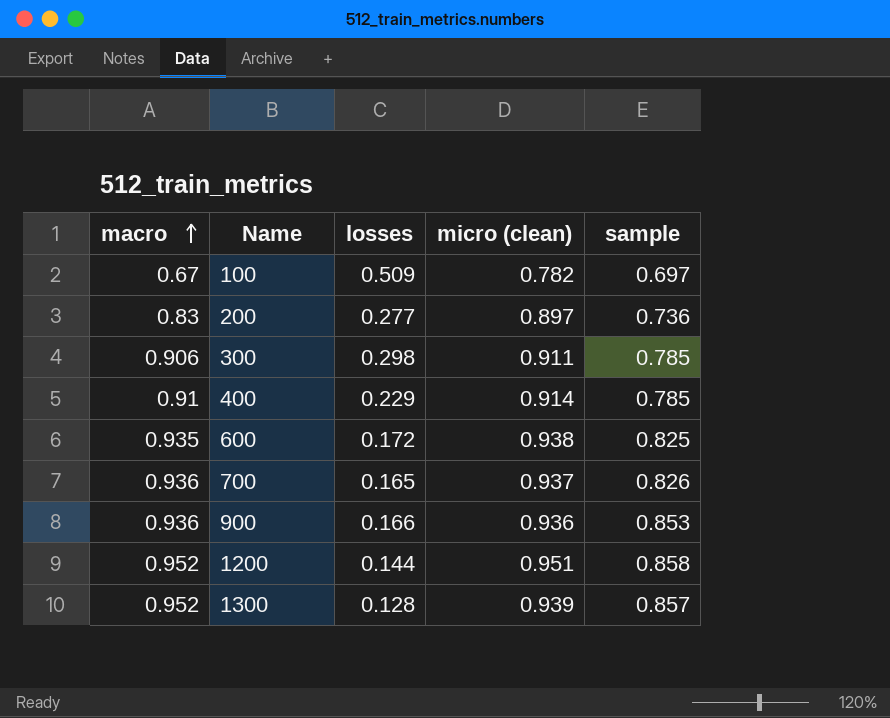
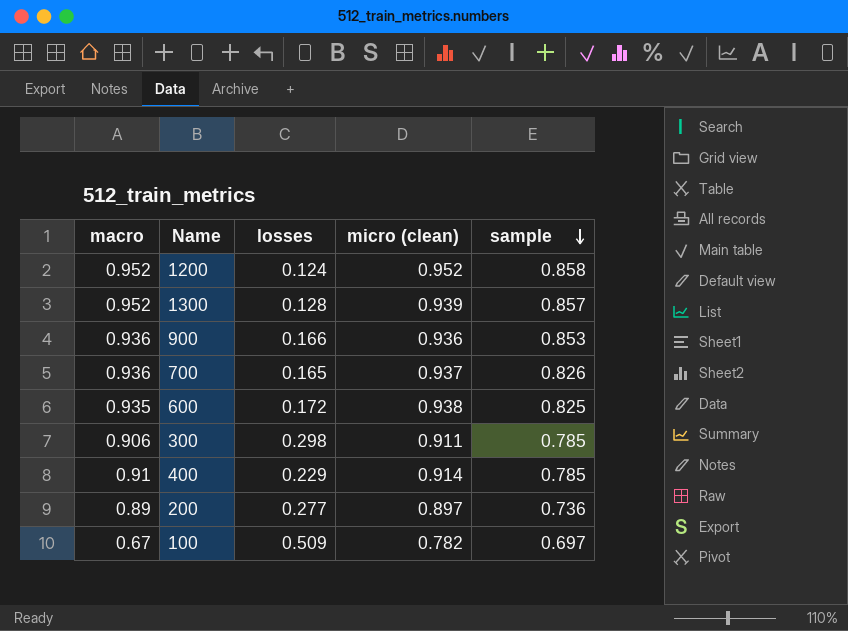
row order: macro ascending -> sample descending
1200 | losses: 0.144 -> 0.124
1200 | micro (clean): 0.951 -> 0.952
200 | macro: 0.83 -> 0.89

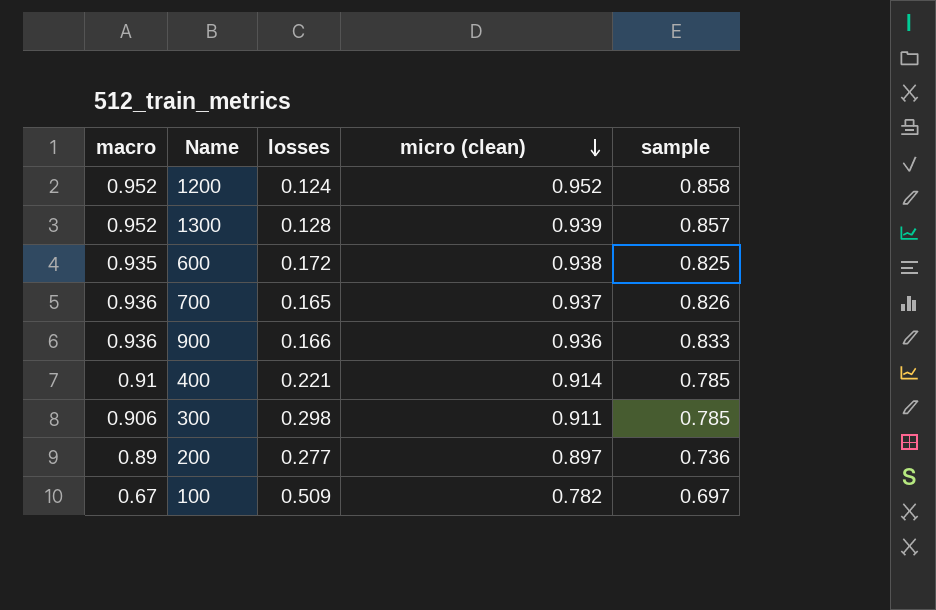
row order: sample descending -> micro (clean) descending
900 | sample: 0.853 -> 0.833
400 | losses: 0.229 -> 0.221

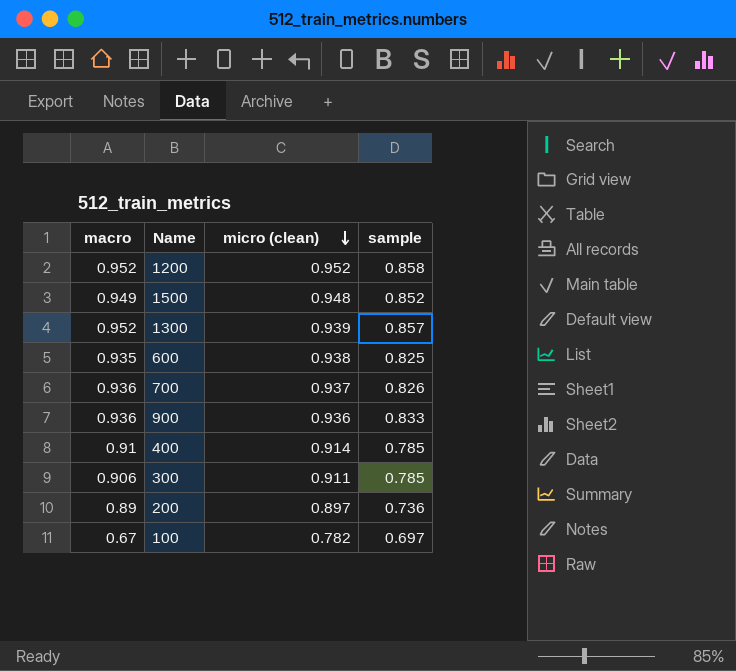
column losses | position: 3 -> none
row 1500: none -> 0.949 | 0.948 | 0.852

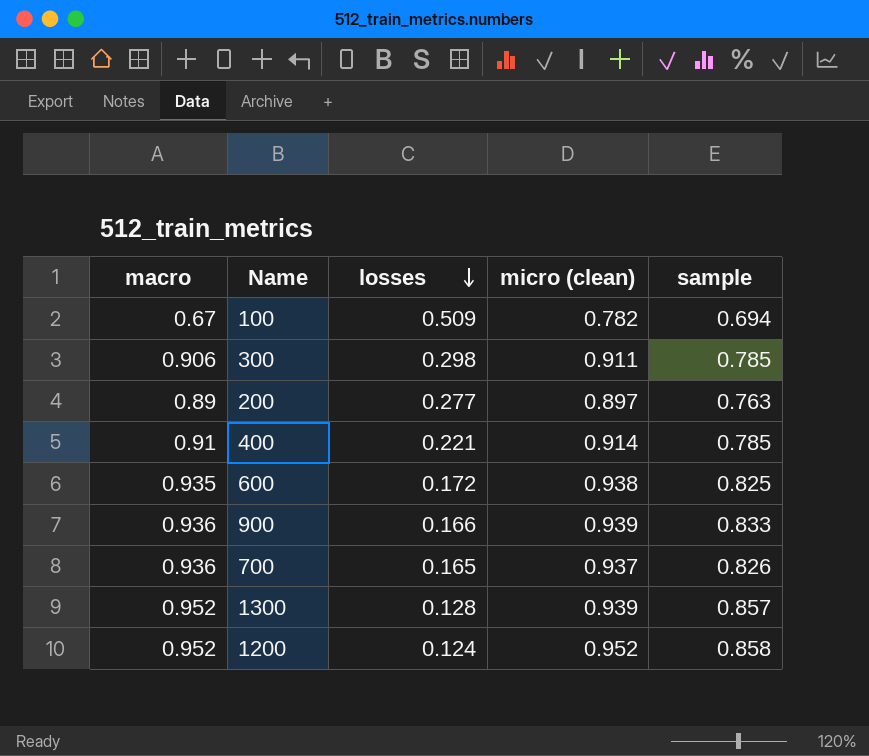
row order: micro (clean) descending -> losses descending
column losses | position: none -> 3
row 1500: 0.949 | 0.948 | 0.852 -> none
100 | sample: 0.697 -> 0.694
200 | sample: 0.736 -> 0.763
900 | micro (clean): 0.936 -> 0.939

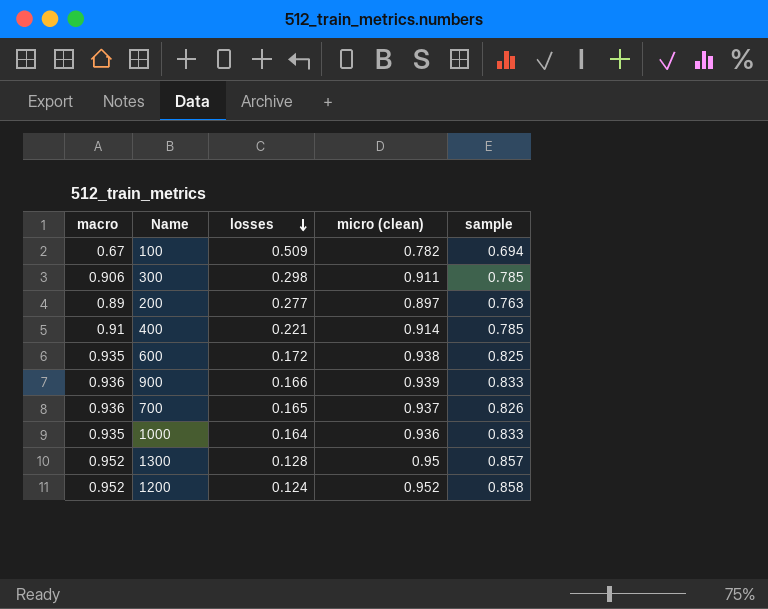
row 1000: none -> 0.935 | 0.164 | 0.936 | 0.833
1300 | micro (clean): 0.939 -> 0.95

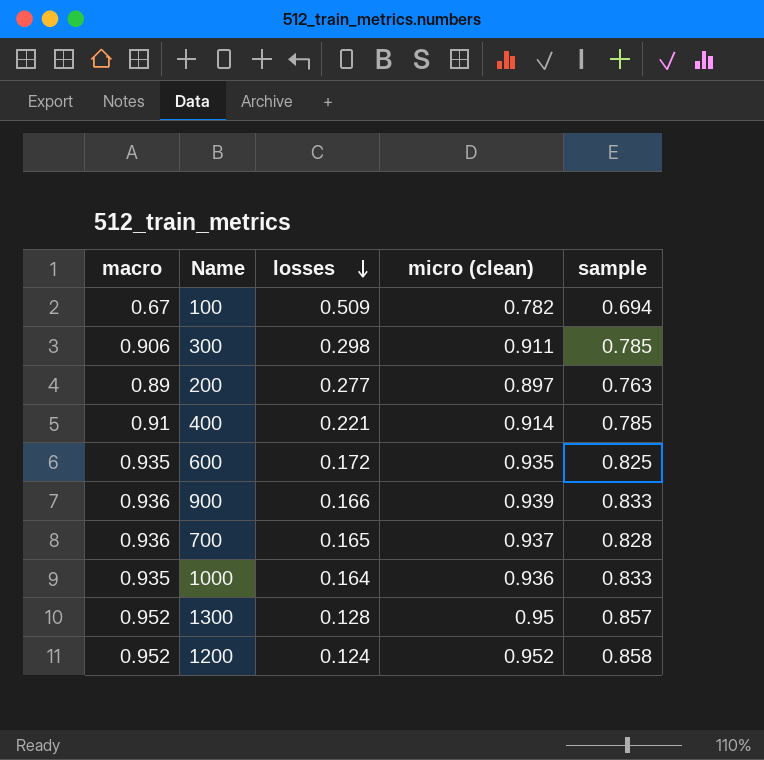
600 | micro (clean): 0.938 -> 0.935
700 | sample: 0.826 -> 0.828

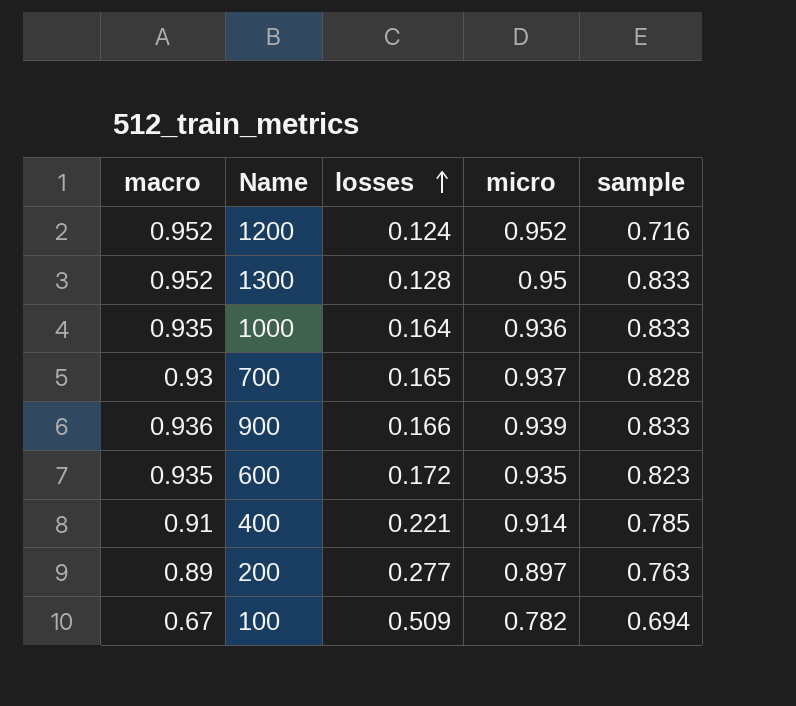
row order: losses descending -> losses ascending
column name: micro (clean) -> micro
row 300: 0.906 | 0.298 | 0.911 | 0.785 -> none
1200 | sample: 0.858 -> 0.716
1300 | sample: 0.857 -> 0.833
700 | macro: 0.936 -> 0.93
600 | sample: 0.825 -> 0.823

